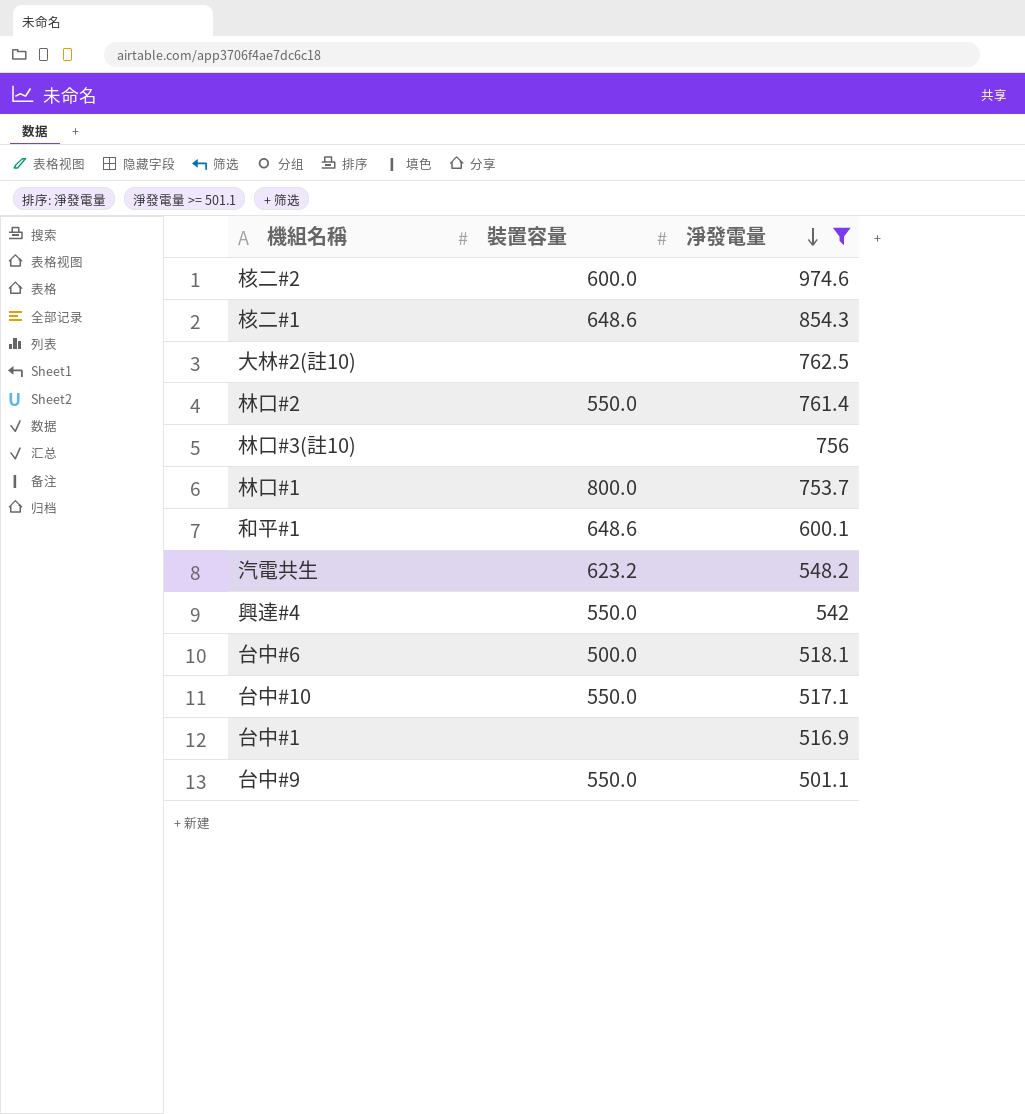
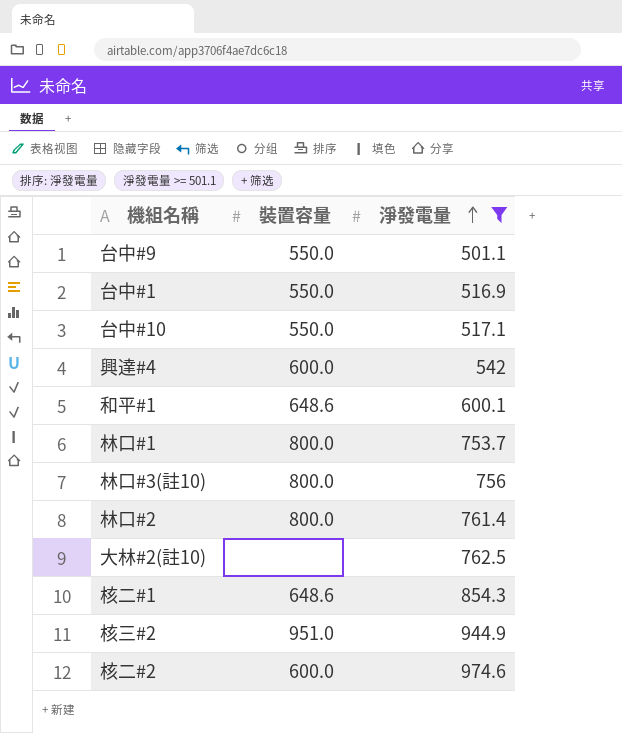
row order: 淨發電量 descending -> 淨發電量 ascending
row 汽電共生: 623.2 | 548.2 -> none
row 台中#6: 500.0 | 518.1 -> none
台中#1 | 裝置容量: none -> 550.0
興達#4 | 裝置容量: 550.0 -> 600.0
林口#3(註10) | 裝置容量: none -> 800.0
林口#2 | 裝置容量: 550.0 -> 800.0
row 核三#2: none -> 951.0 | 944.9

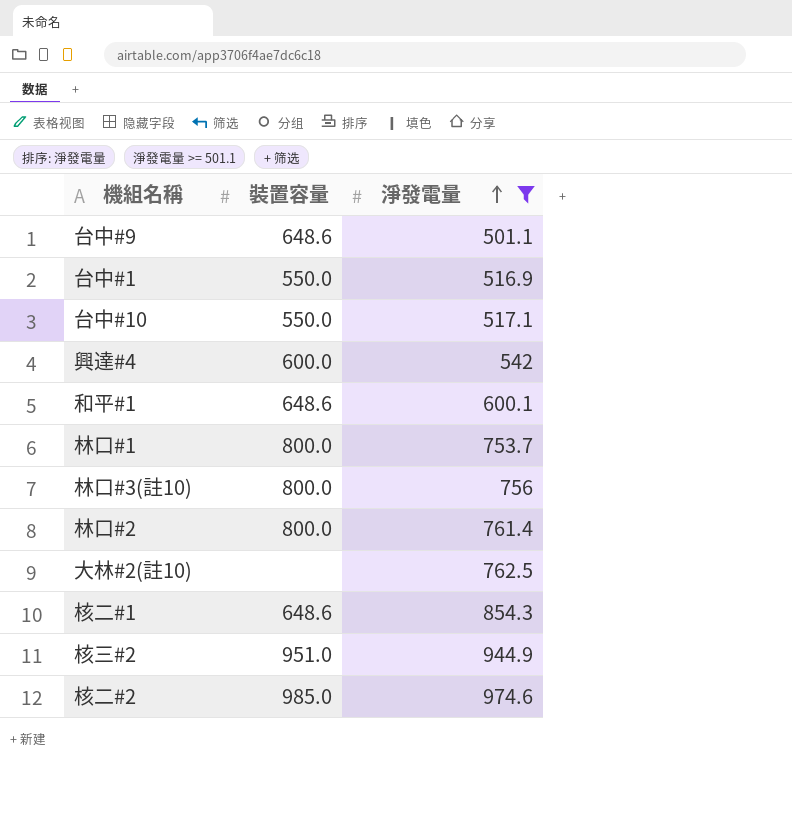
台中#9 | 裝置容量: 550.0 -> 648.6
核二#2 | 裝置容量: 600.0 -> 985.0

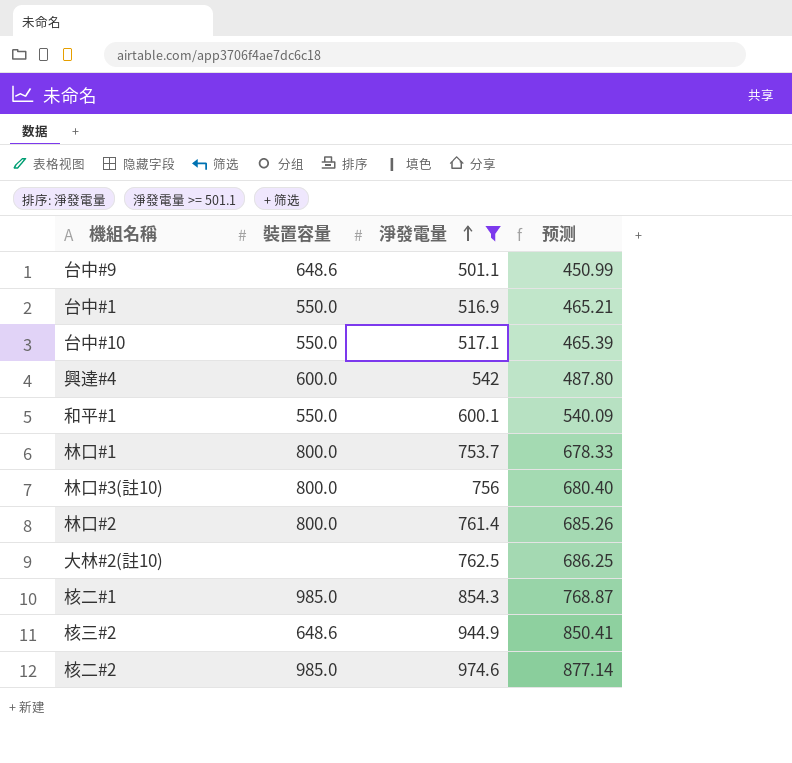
column 预测 | formula: none -> [淨發電量] * 0.9
和平#1 | 裝置容量: 648.6 -> 550.0
核二#1 | 裝置容量: 648.6 -> 985.0
核三#2 | 裝置容量: 951.0 -> 648.6

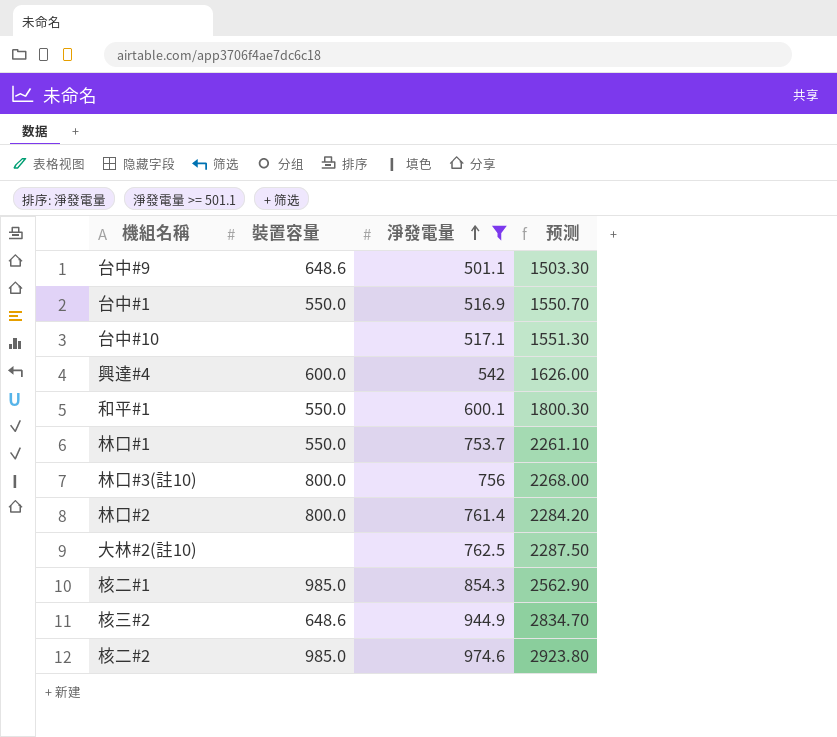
column 预测 | formula: [淨發電量] * 0.9 -> [淨發電量] * 3
台中#10 | 裝置容量: 550.0 -> none
林口#1 | 裝置容量: 800.0 -> 550.0

